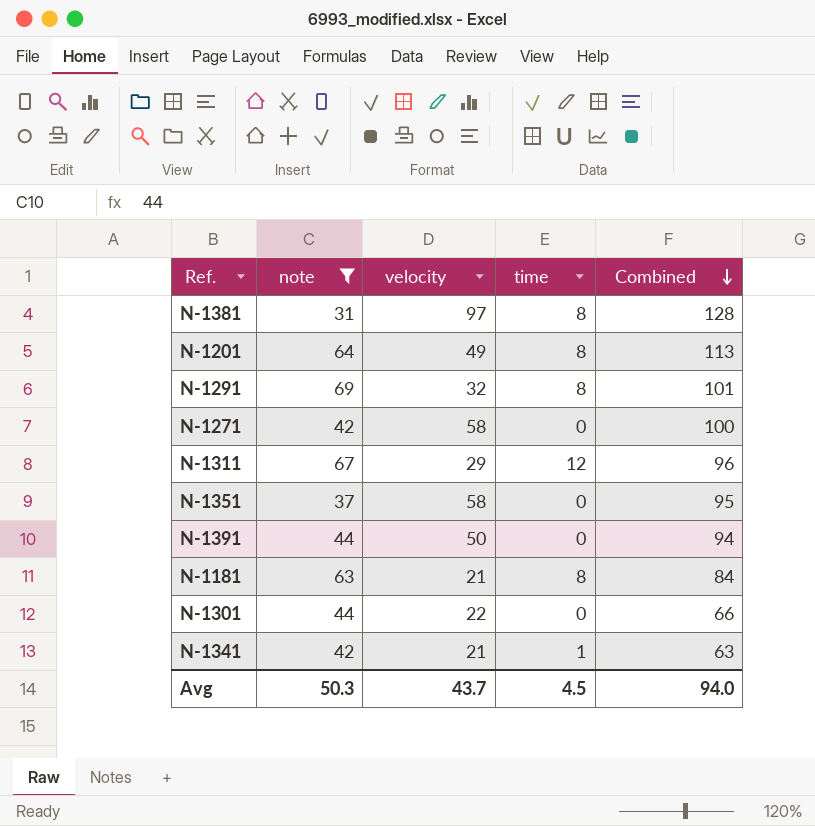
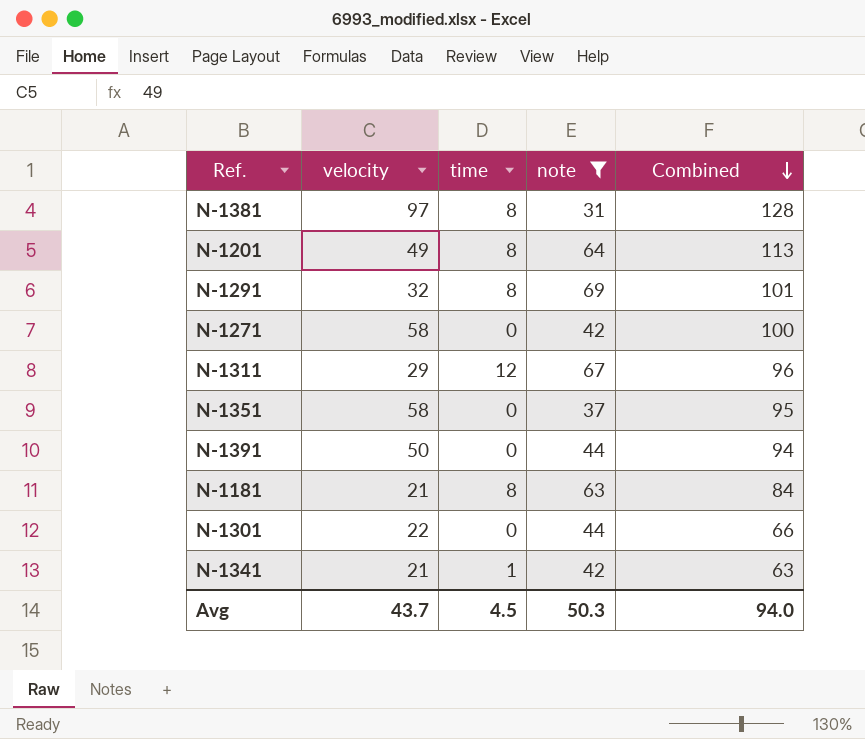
column note | position: 2 -> 4

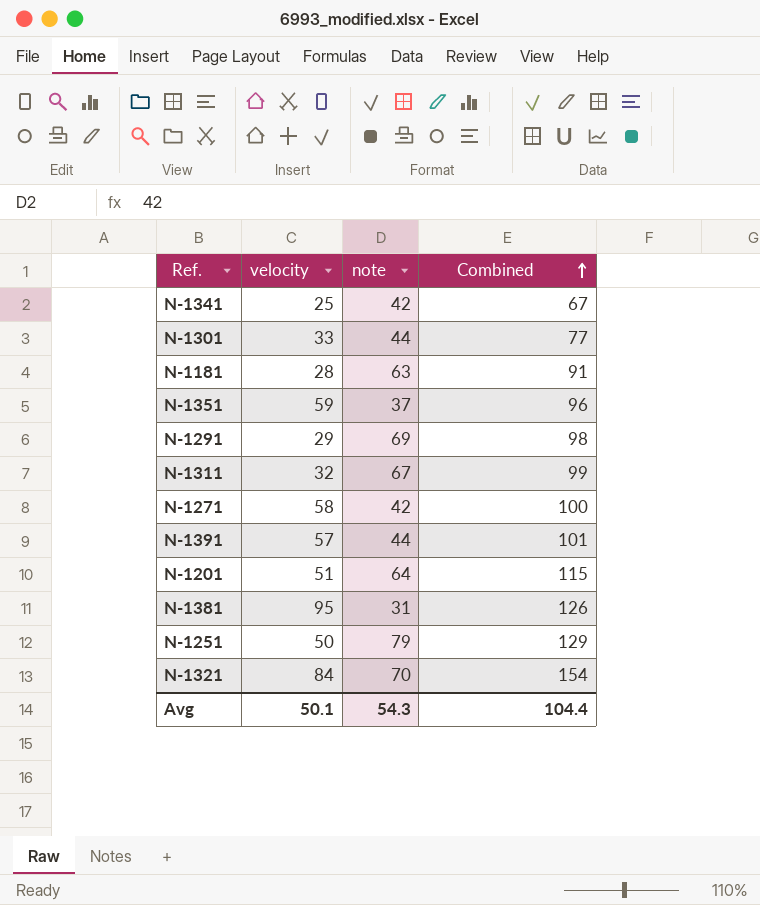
filter: note <= 69 -> none
row order: Combined descending -> Combined ascending
column time | position: 3 -> none
N-1341 | velocity: 21 -> 25
N-1341 | Combined: 63 -> 67
N-1301 | velocity: 22 -> 33
N-1301 | Combined: 66 -> 77
N-1181 | velocity: 21 -> 28
N-1181 | Combined: 84 -> 91
N-1351 | velocity: 58 -> 59
N-1351 | Combined: 95 -> 96
N-1291 | velocity: 32 -> 29
N-1291 | Combined: 101 -> 98
N-1311 | velocity: 29 -> 32
N-1311 | Combined: 96 -> 99
N-1391 | velocity: 50 -> 57
N-1391 | Combined: 94 -> 101
N-1201 | velocity: 49 -> 51
N-1201 | Combined: 113 -> 115
N-1381 | velocity: 97 -> 95
N-1381 | Combined: 128 -> 126
Avg | velocity: 43.7 -> 50.1
Avg | note: 50.3 -> 54.3
Avg | Combined: 94.0 -> 104.4

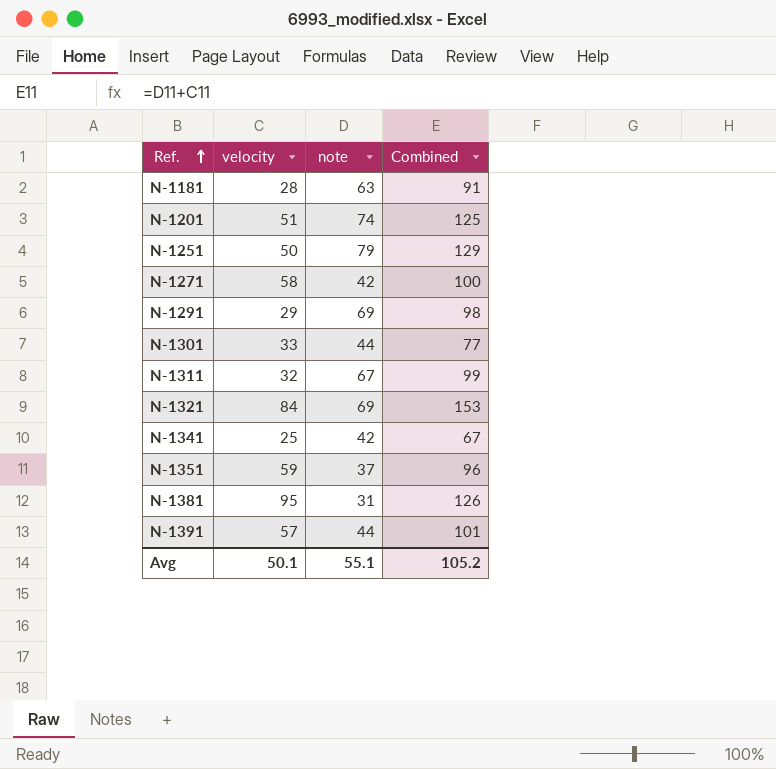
row order: Combined ascending -> Ref. ascending
N-1201 | note: 64 -> 74
N-1201 | Combined: 115 -> 125
N-1321 | note: 70 -> 69
N-1321 | Combined: 154 -> 153
Avg | note: 54.3 -> 55.1
Avg | Combined: 104.4 -> 105.2

